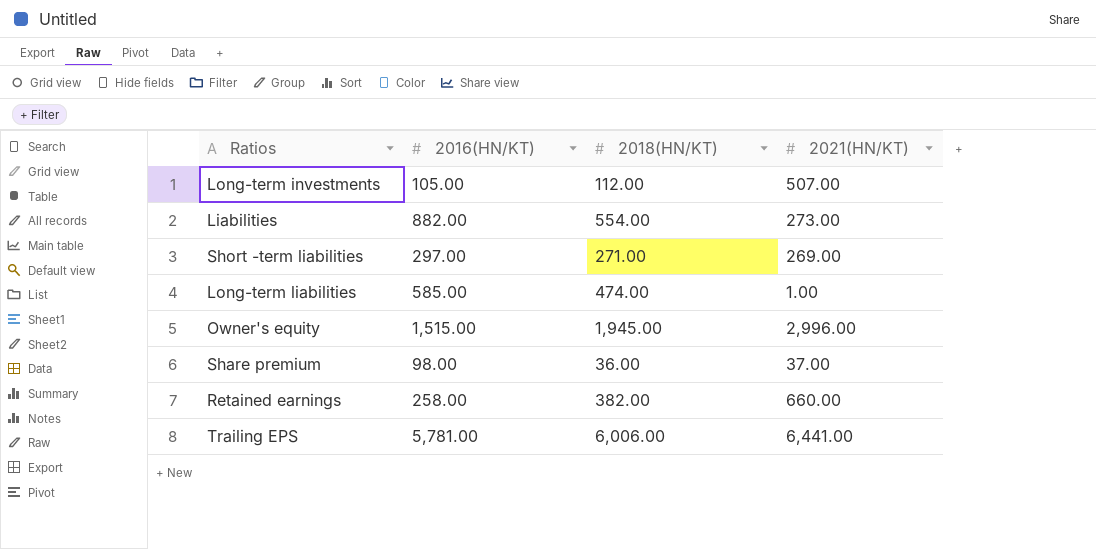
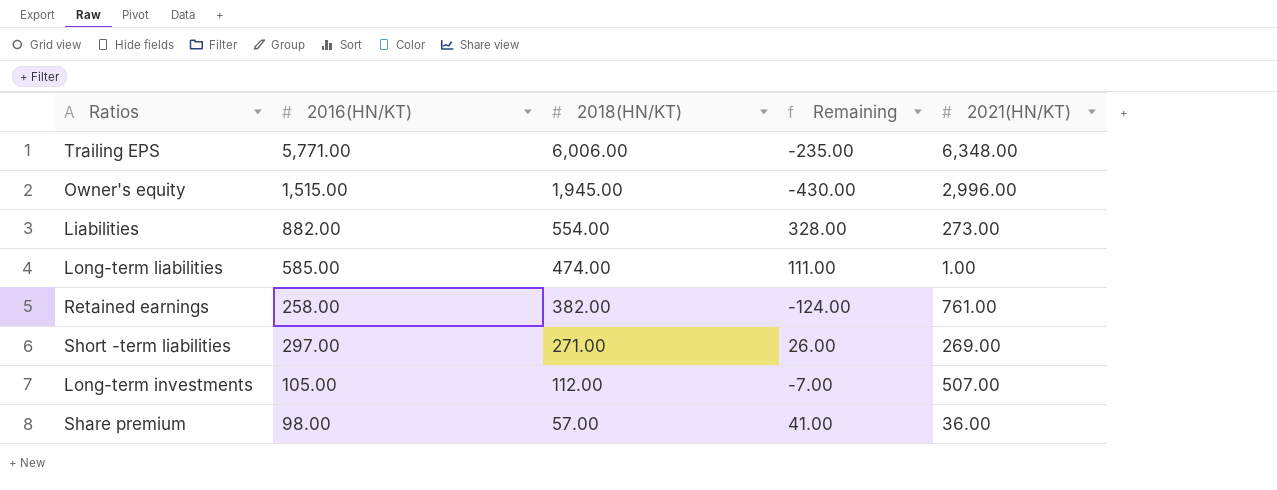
row order: none -> 2018(HN/KT) descending
column Remaining | formula: none -> [2016(HN/KT)] - [2018(HN/KT)]
Trailing EPS | 2016(HN/KT): 5,781.00 -> 5,771.00
Trailing EPS | 2021(HN/KT): 6,441.00 -> 6,348.00
Retained earnings | 2021(HN/KT): 660.00 -> 761.00
Share premium | 2018(HN/KT): 36.00 -> 57.00
Share premium | 2021(HN/KT): 37.00 -> 36.00

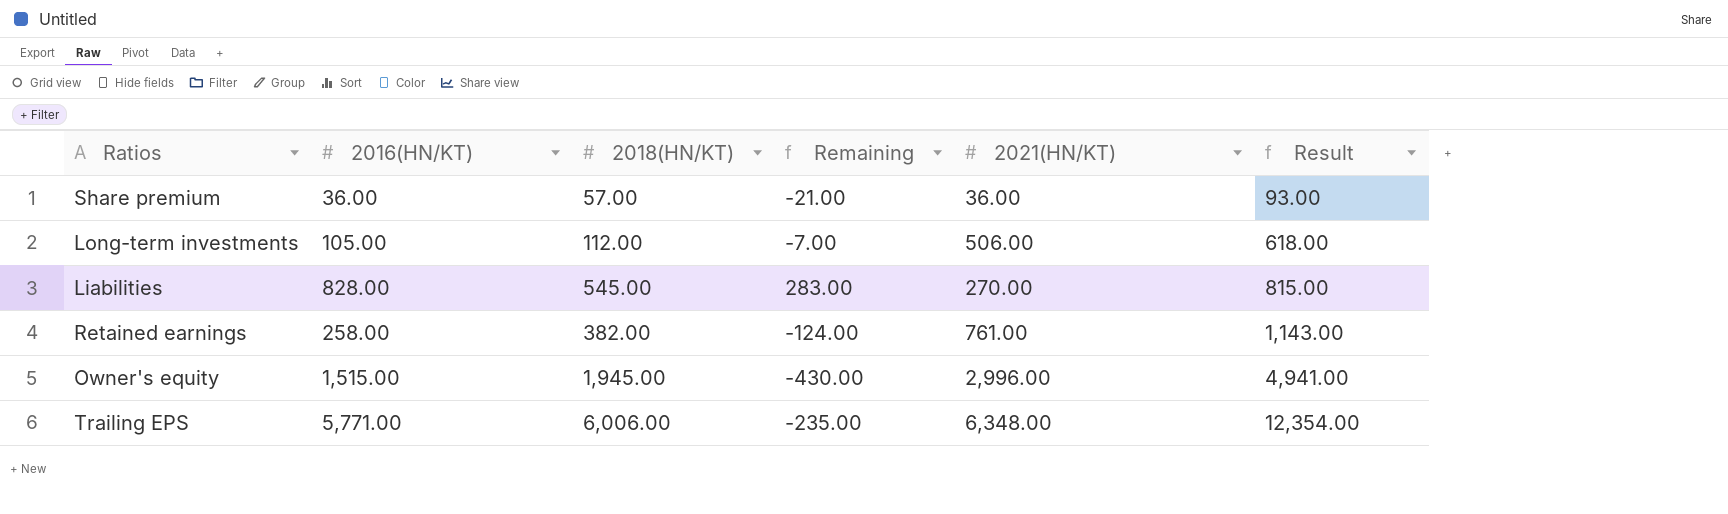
row order: 2018(HN/KT) descending -> Result ascending
column Result | formula: none -> [2018(HN/KT)] + [2021(HN/KT)]
row Long-term liabilities: 585.00 | 474.00 | 111.00 | 1.00 -> none
row Short -term liabilities: 297.00 | 271.00 | 26.00 | 269.00 -> none
Share premium | 2016(HN/KT): 98.00 -> 36.00
Share premium | Remaining: 41.00 -> -21.00
Long-term investments | 2021(HN/KT): 507.00 -> 506.00
Liabilities | 2016(HN/KT): 882.00 -> 828.00
Liabilities | 2018(HN/KT): 554.00 -> 545.00
Liabilities | Remaining: 328.00 -> 283.00
Liabilities | 2021(HN/KT): 273.00 -> 270.00

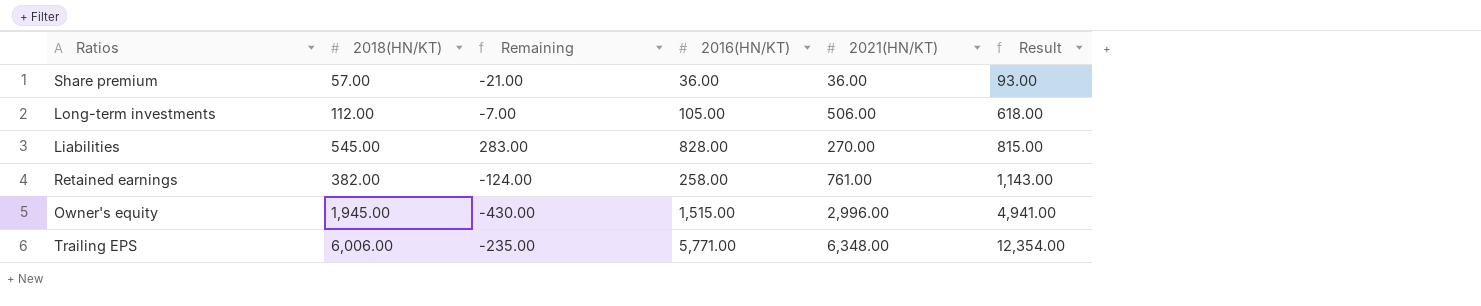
column 2016(HN/KT) | position: 2 -> 4

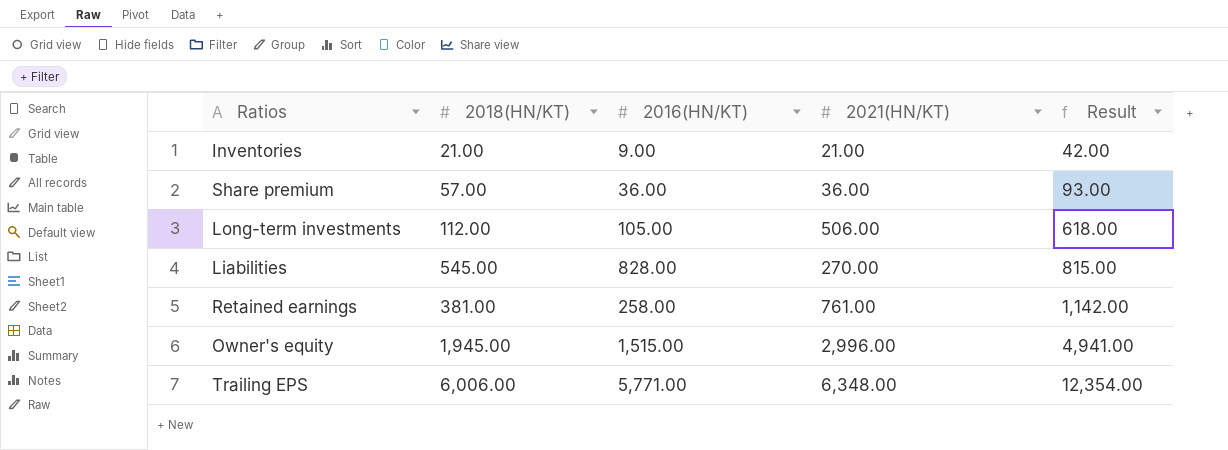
column Remaining | formula: [2016(HN/KT)] - [2018(HN/KT)] -> none
row Inventories: none -> 21.00 | 9.00 | 21.00 | 42.00
Retained earnings | 2018(HN/KT): 382.00 -> 381.00
Retained earnings | Result: 1,143.00 -> 1,142.00

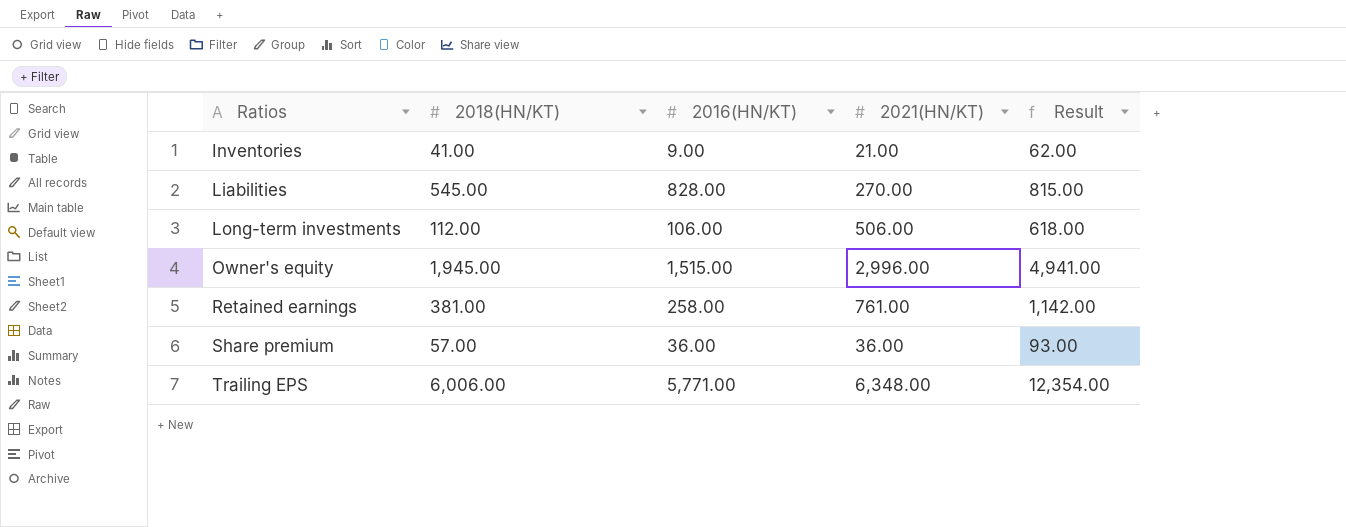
row order: Result ascending -> Ratios ascending
Inventories | 2018(HN/KT): 21.00 -> 41.00
Inventories | Result: 42.00 -> 62.00
Long-term investments | 2016(HN/KT): 105.00 -> 106.00

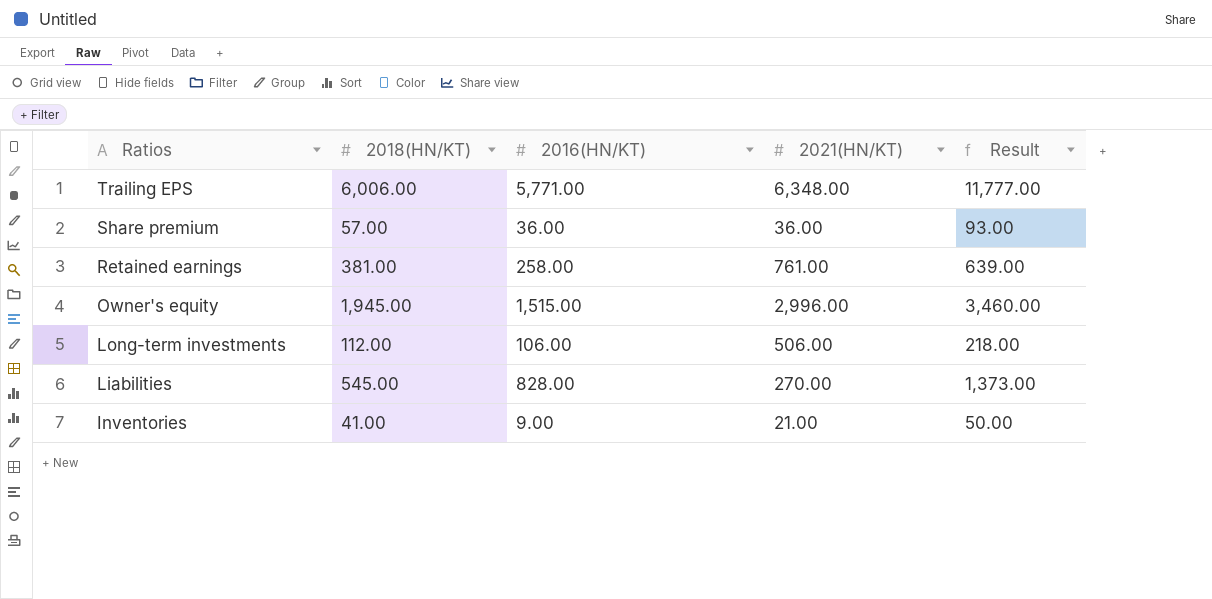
row order: Ratios ascending -> Ratios descending
column Result | formula: [2018(HN/KT)] + [2021(HN/KT)] -> [2018(HN/KT)] + [2016(HN/KT)]

